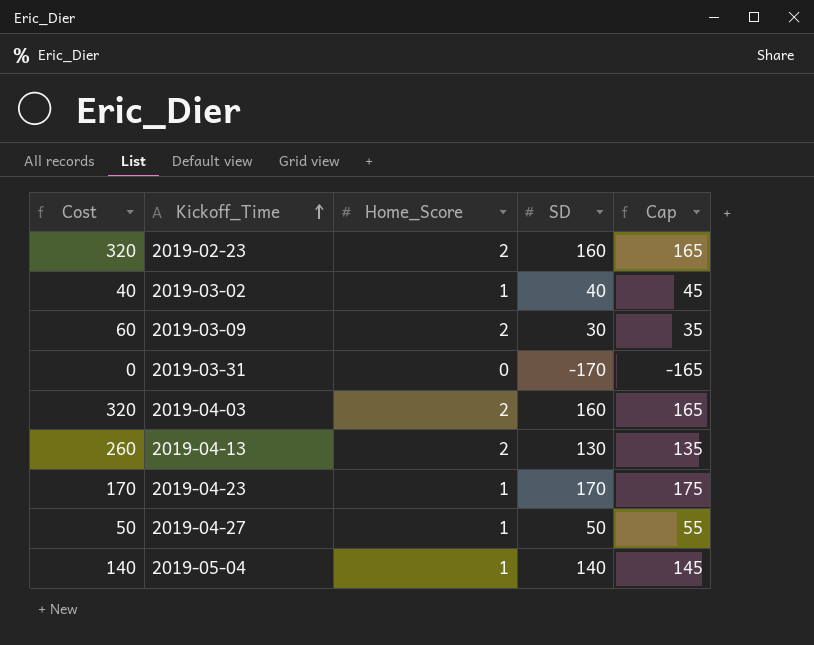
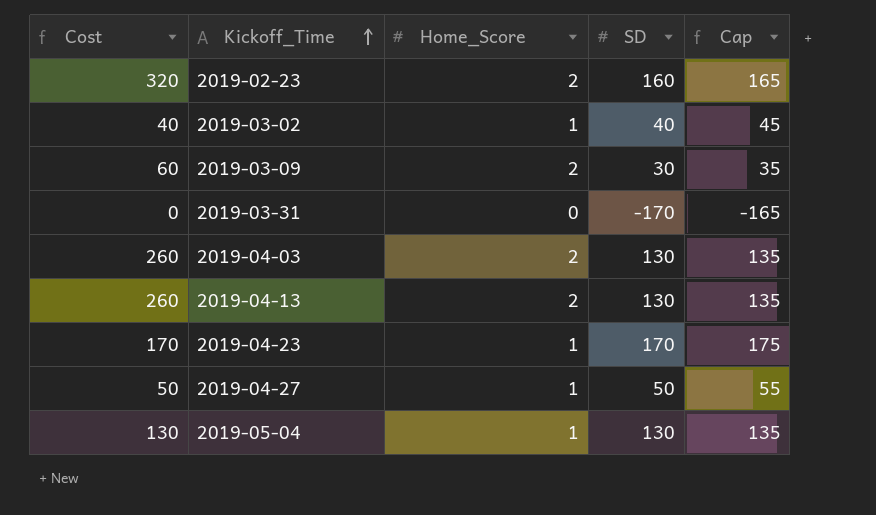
2019-04-03 | Cost: 320 -> 260
2019-04-03 | SD: 160 -> 130
2019-04-03 | Cap: 165 -> 135
2019-05-04 | Cost: 140 -> 130
2019-05-04 | SD: 140 -> 130
2019-05-04 | Cap: 145 -> 135

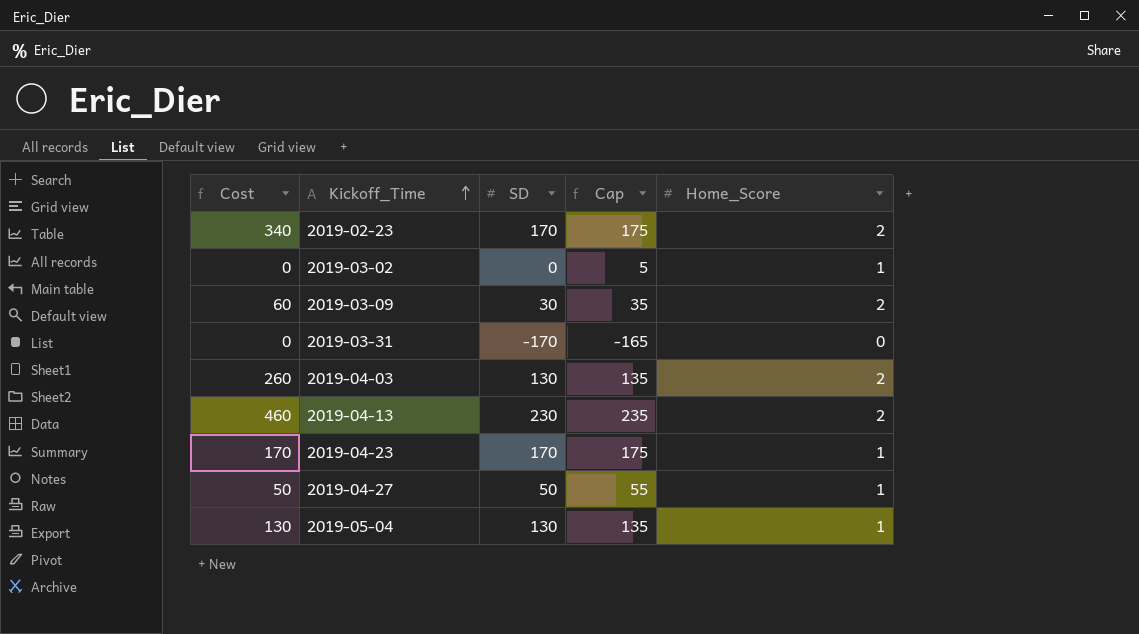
column Home_Score | position: 3 -> 5
2019-02-23 | Cost: 320 -> 340
2019-02-23 | SD: 160 -> 170
2019-02-23 | Cap: 165 -> 175
2019-03-02 | Cost: 40 -> 0
2019-03-02 | SD: 40 -> 0
2019-03-02 | Cap: 45 -> 5
2019-04-13 | Cost: 260 -> 460
2019-04-13 | SD: 130 -> 230
2019-04-13 | Cap: 135 -> 235

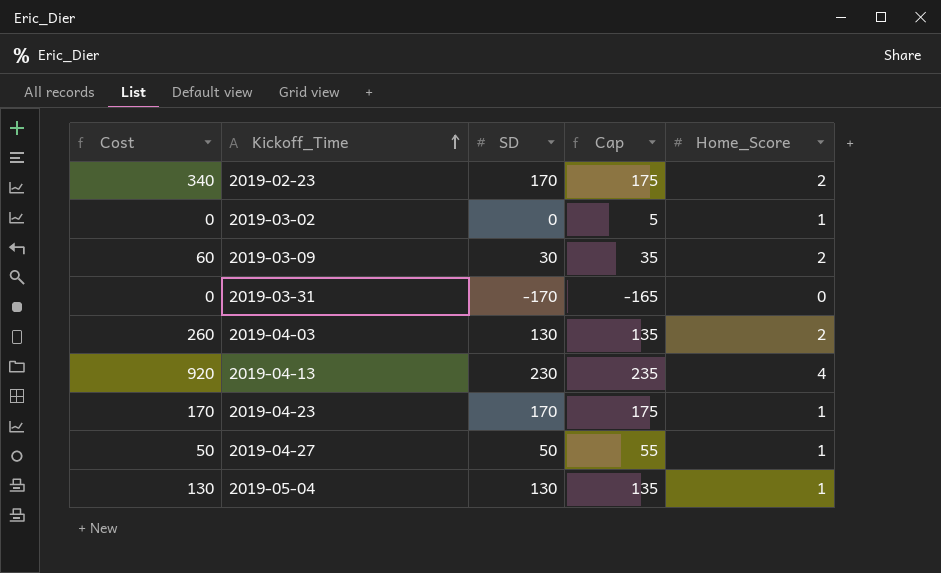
2019-04-13 | Cost: 460 -> 920
2019-04-13 | Home_Score: 2 -> 4

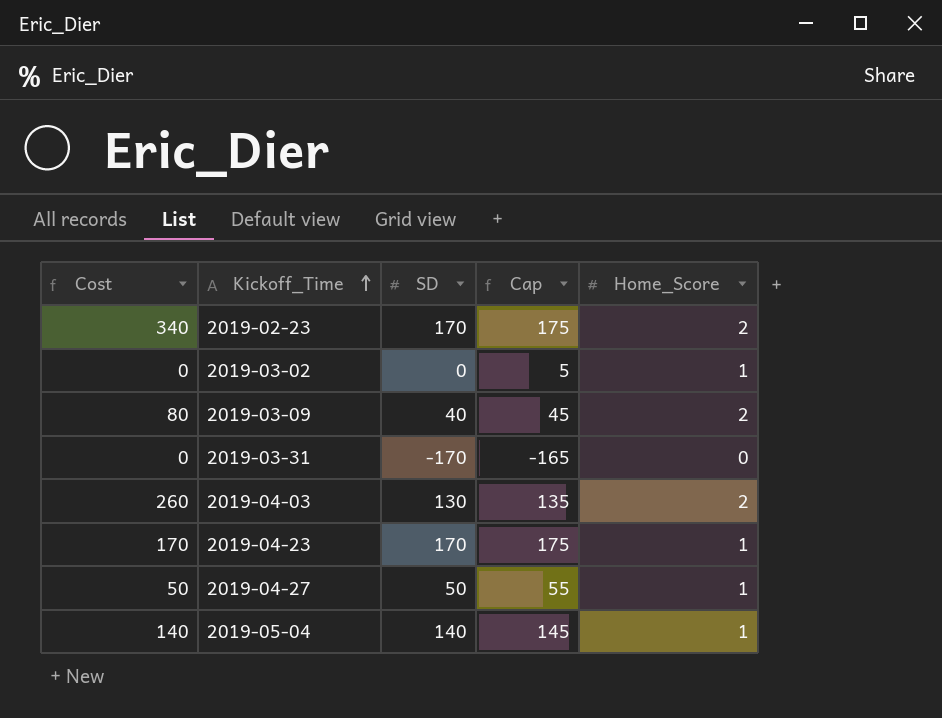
row 2019-04-13: 920 | 230 | 235 | 4 -> none
2019-03-09 | Cost: 60 -> 80
2019-03-09 | SD: 30 -> 40
2019-03-09 | Cap: 35 -> 45
2019-05-04 | Cost: 130 -> 140
2019-05-04 | SD: 130 -> 140
2019-05-04 | Cap: 135 -> 145

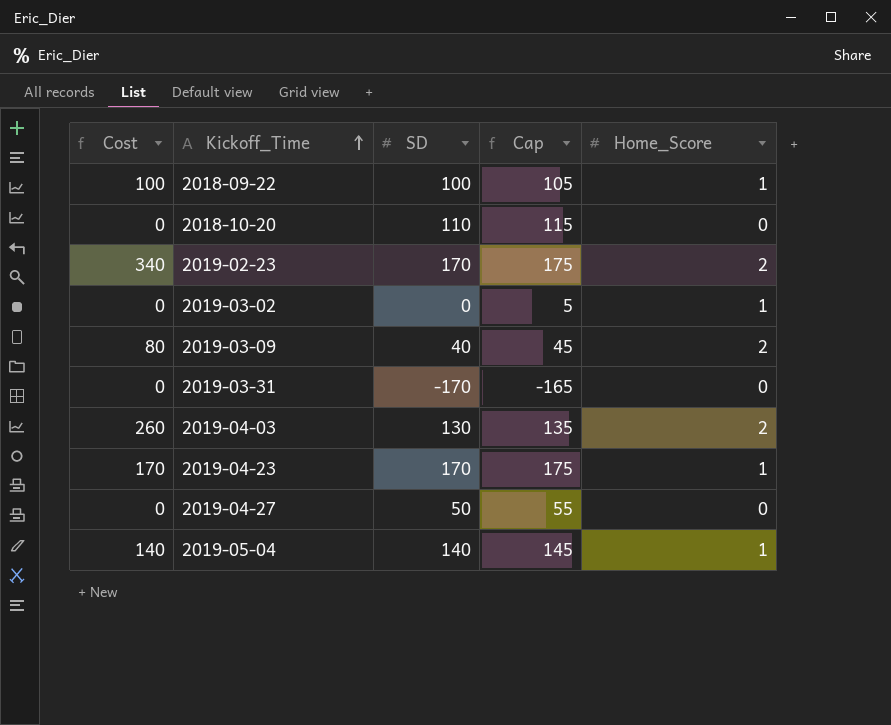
row 2018-09-22: none -> 100 | 100 | 105 | 1
row 2018-10-20: none -> 0 | 110 | 115 | 0
2019-04-27 | Cost: 50 -> 0
2019-04-27 | Home_Score: 1 -> 0

